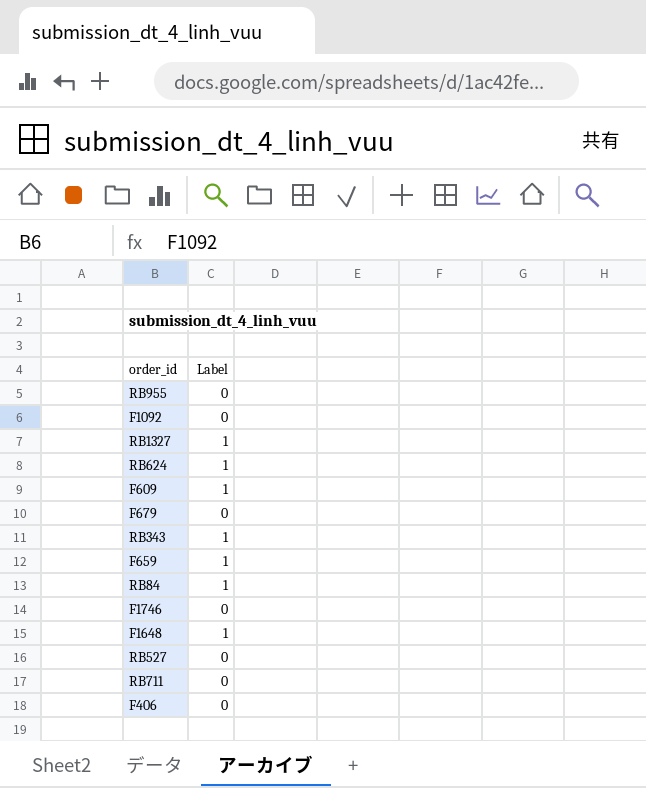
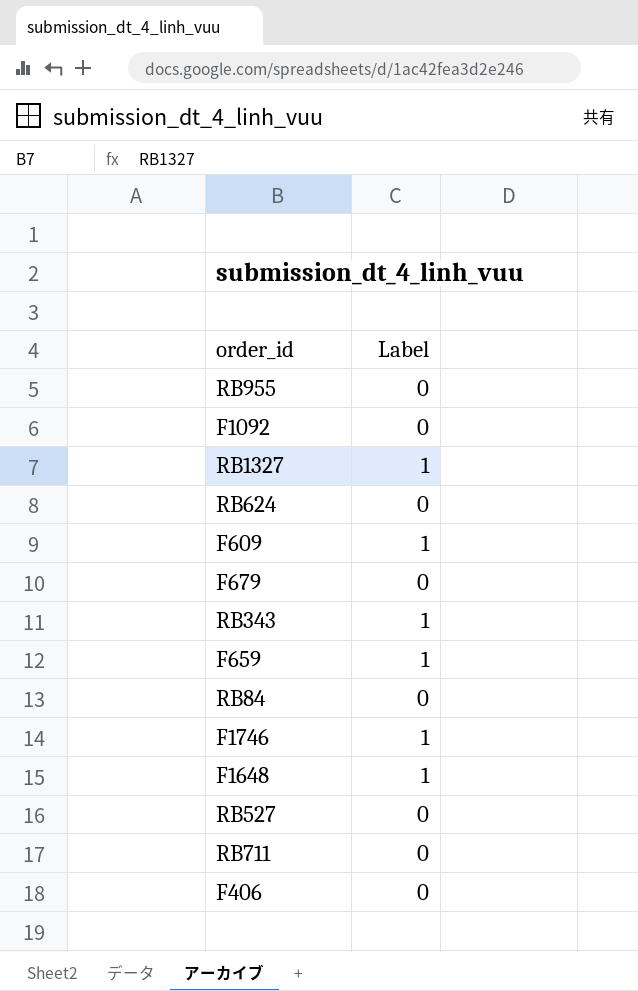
RB624 | Label: 1 -> 0
RB84 | Label: 1 -> 0
F1746 | Label: 0 -> 1

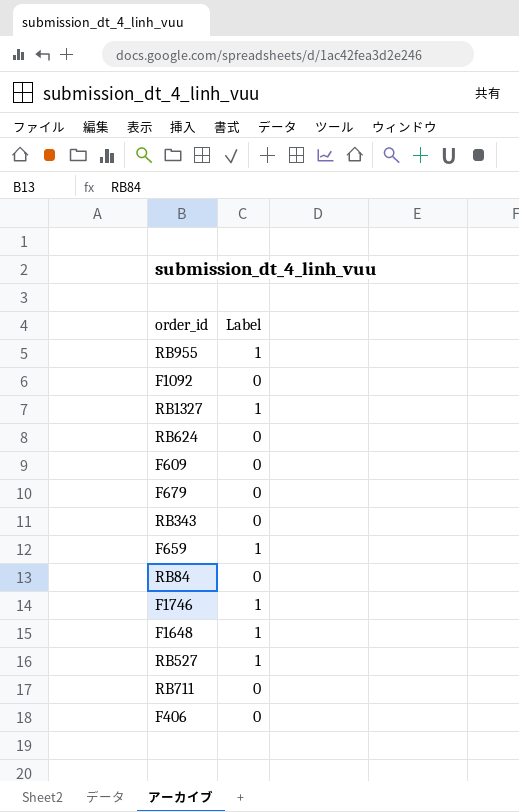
RB955 | Label: 0 -> 1
F609 | Label: 1 -> 0
RB343 | Label: 1 -> 0
RB527 | Label: 0 -> 1

